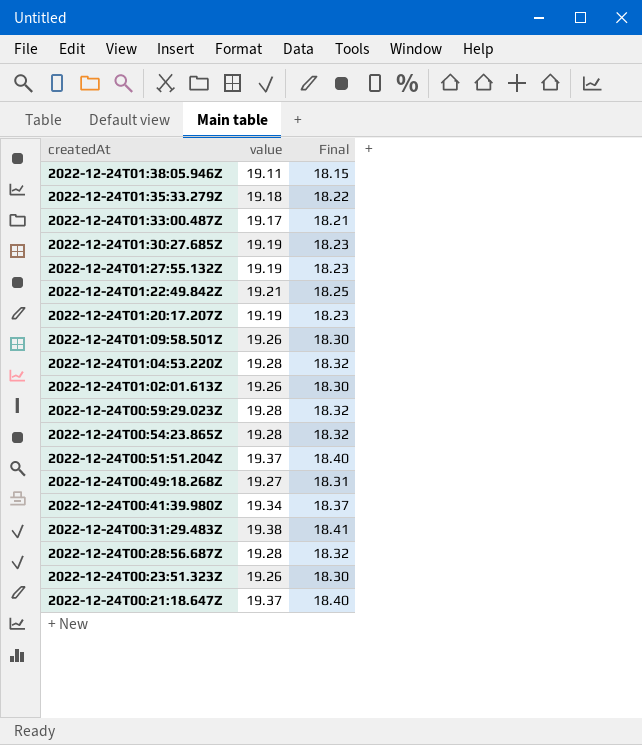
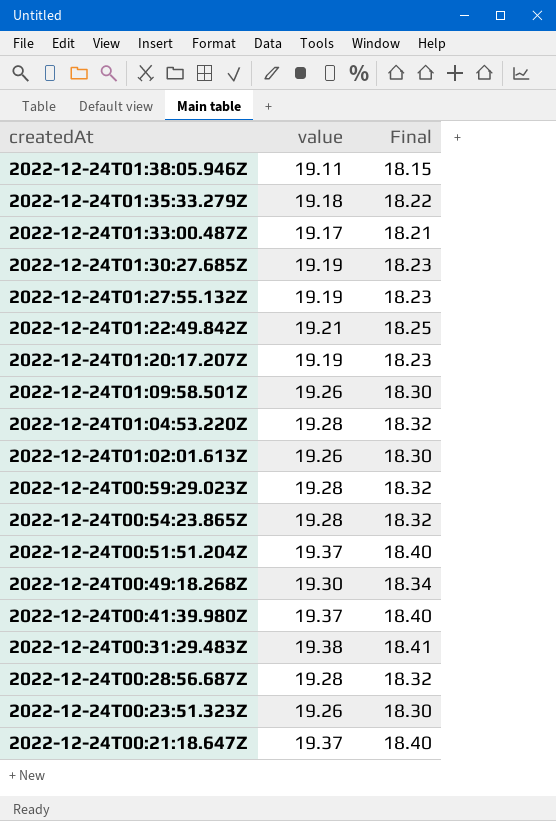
2022-12-24T00:49:18.268Z | value: 19.27 -> 19.30
2022-12-24T00:49:18.268Z | Final: 18.31 -> 18.34
2022-12-24T00:41:39.980Z | value: 19.34 -> 19.37
2022-12-24T00:41:39.980Z | Final: 18.37 -> 18.40

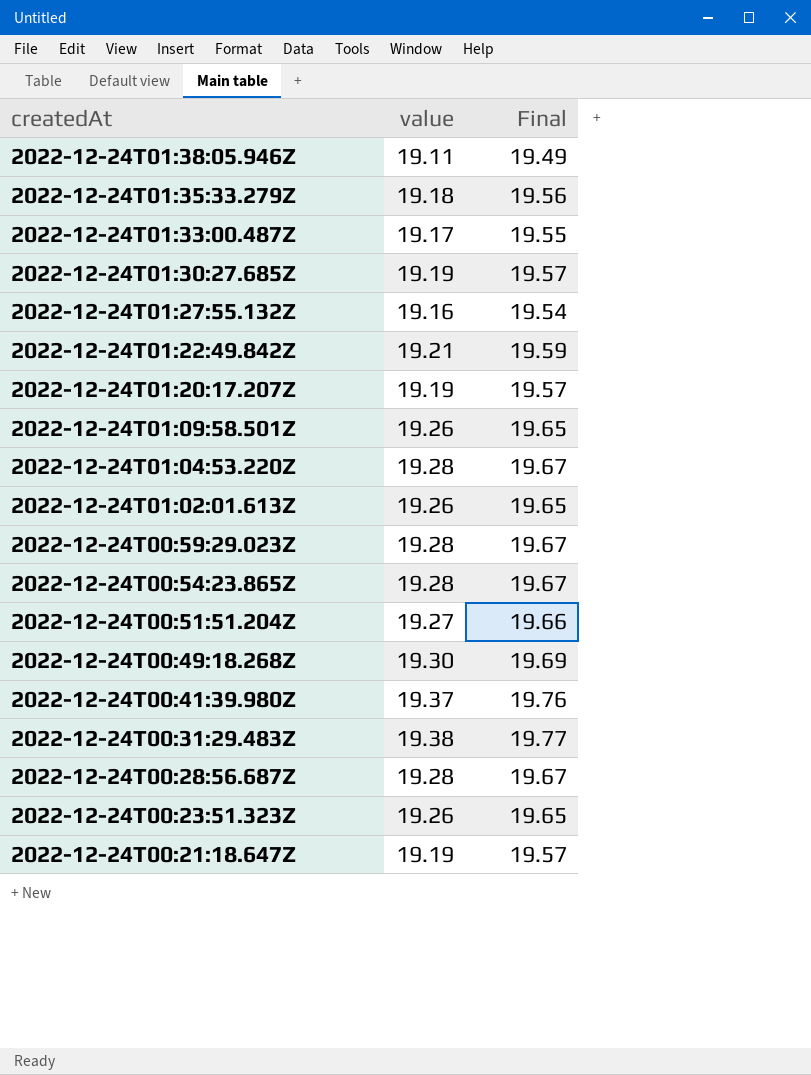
column Final | formula: [value] * 0.95 -> [value] * 1.02
2022-12-24T01:27:55.132Z | value: 19.19 -> 19.16
2022-12-24T00:51:51.204Z | value: 19.37 -> 19.27
2022-12-24T00:21:18.647Z | value: 19.37 -> 19.19

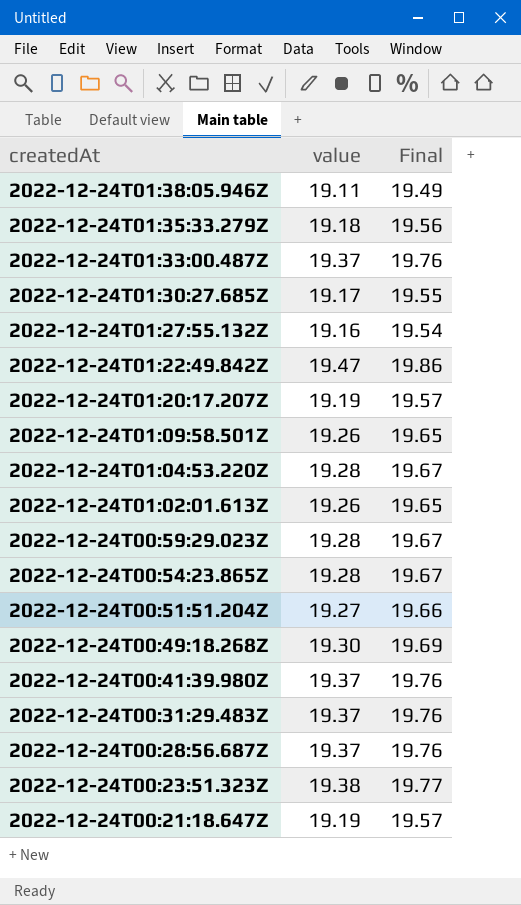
2022-12-24T01:33:00.487Z | value: 19.17 -> 19.37
2022-12-24T01:33:00.487Z | Final: 19.55 -> 19.76
2022-12-24T01:30:27.685Z | value: 19.19 -> 19.17
2022-12-24T01:30:27.685Z | Final: 19.57 -> 19.55
2022-12-24T01:22:49.842Z | value: 19.21 -> 19.47
2022-12-24T01:22:49.842Z | Final: 19.59 -> 19.86
2022-12-24T00:31:29.483Z | value: 19.38 -> 19.37
2022-12-24T00:31:29.483Z | Final: 19.77 -> 19.76
2022-12-24T00:28:56.687Z | value: 19.28 -> 19.37
2022-12-24T00:28:56.687Z | Final: 19.67 -> 19.76
2022-12-24T00:23:51.323Z | value: 19.26 -> 19.38
2022-12-24T00:23:51.323Z | Final: 19.65 -> 19.77

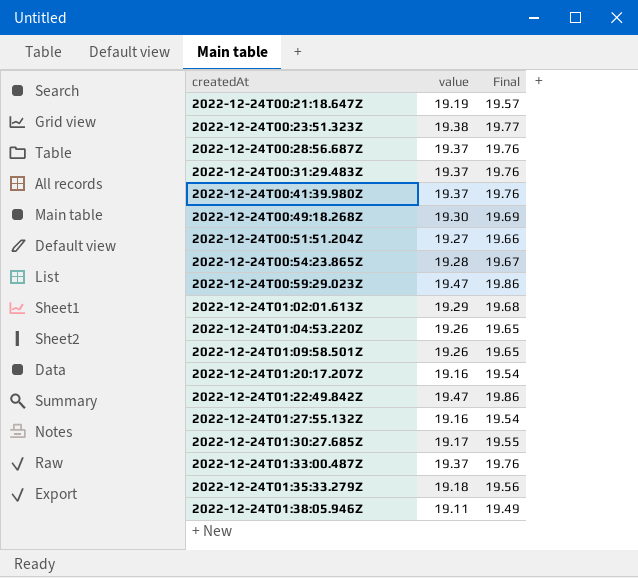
row order: createdAt descending -> createdAt ascending
2022-12-24T00:59:29.023Z | value: 19.28 -> 19.47
2022-12-24T00:59:29.023Z | Final: 19.67 -> 19.86
2022-12-24T01:02:01.613Z | value: 19.26 -> 19.29
2022-12-24T01:02:01.613Z | Final: 19.65 -> 19.68
2022-12-24T01:04:53.220Z | value: 19.28 -> 19.26
2022-12-24T01:04:53.220Z | Final: 19.67 -> 19.65
2022-12-24T01:20:17.207Z | value: 19.19 -> 19.16
2022-12-24T01:20:17.207Z | Final: 19.57 -> 19.54

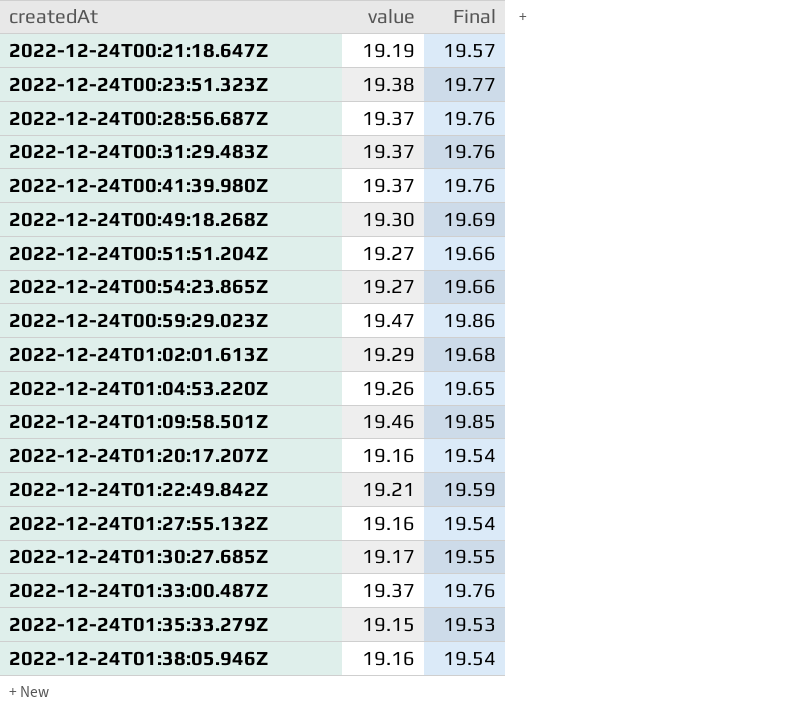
2022-12-24T00:54:23.865Z | value: 19.28 -> 19.27
2022-12-24T00:54:23.865Z | Final: 19.67 -> 19.66
2022-12-24T01:09:58.501Z | value: 19.26 -> 19.46
2022-12-24T01:09:58.501Z | Final: 19.65 -> 19.85
2022-12-24T01:22:49.842Z | value: 19.47 -> 19.21
2022-12-24T01:22:49.842Z | Final: 19.86 -> 19.59
2022-12-24T01:35:33.279Z | value: 19.18 -> 19.15
2022-12-24T01:35:33.279Z | Final: 19.56 -> 19.53
2022-12-24T01:38:05.946Z | value: 19.11 -> 19.16
2022-12-24T01:38:05.946Z | Final: 19.49 -> 19.54

